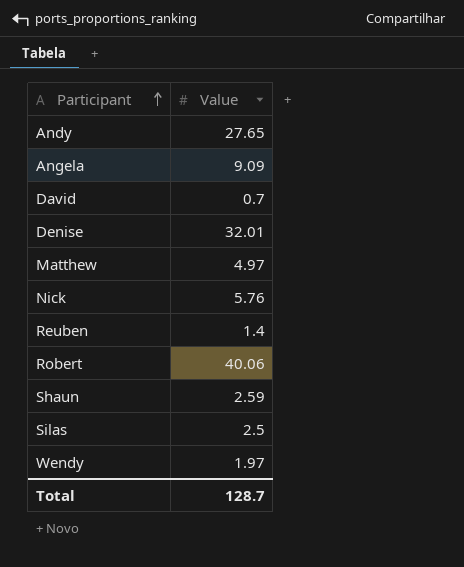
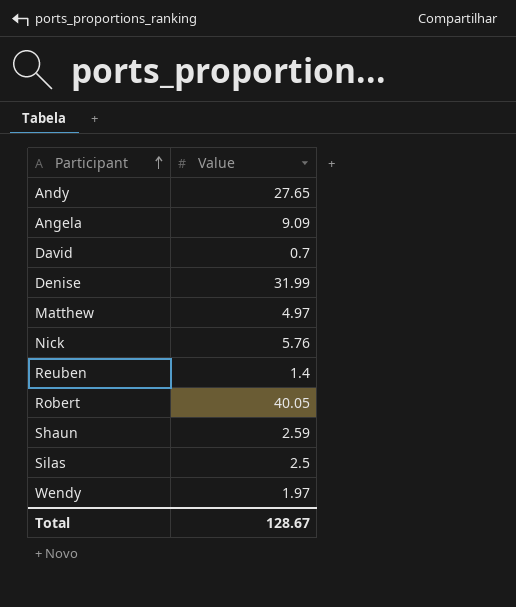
Denise | Value: 32.01 -> 31.99
Robert | Value: 40.06 -> 40.05
Total | Value: 128.7 -> 128.67

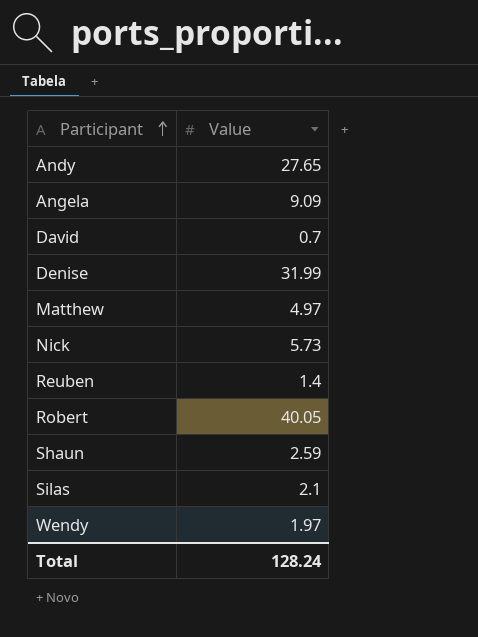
Nick | Value: 5.76 -> 5.73
Silas | Value: 2.5 -> 2.1
Total | Value: 128.67 -> 128.24

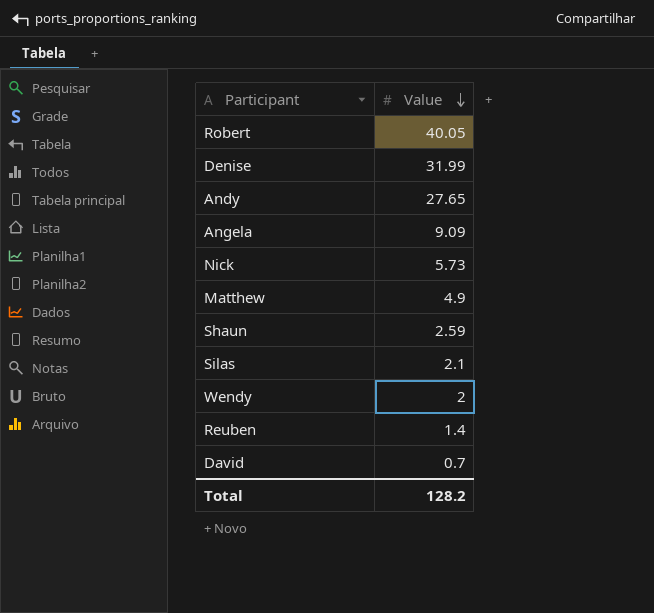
row order: Participant ascending -> Value descending
Matthew | Value: 4.97 -> 4.9
Wendy | Value: 1.97 -> 2
Total | Value: 128.24 -> 128.2

